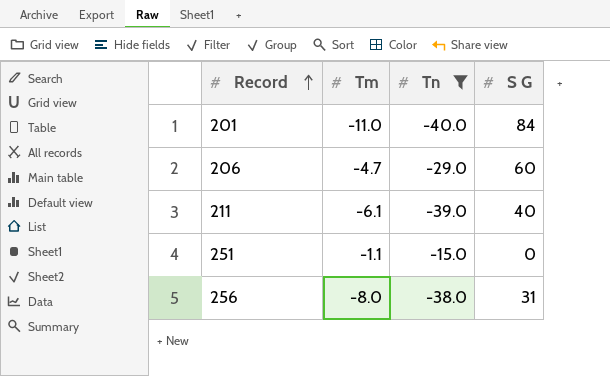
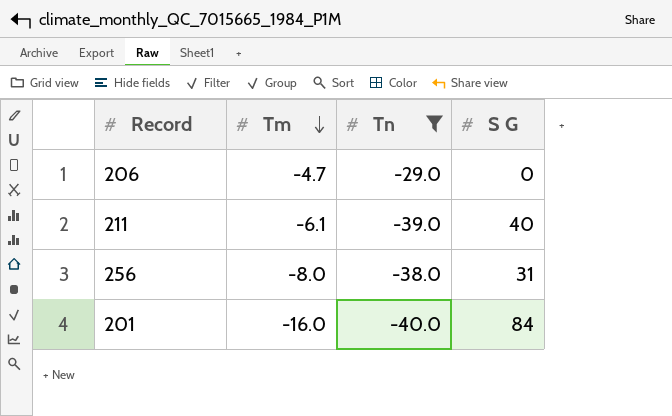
row order: Record ascending -> Tm descending
row 251: -1.1 | -15.0 | 0 -> none
206 | S G: 60 -> 0
201 | Tm: -11.0 -> -16.0

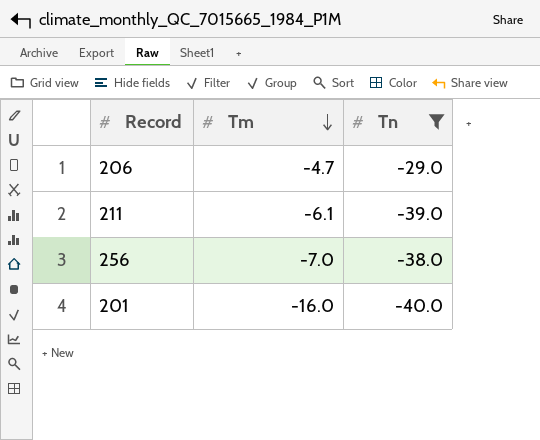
column S G | position: 4 -> none
256 | Tm: -8.0 -> -7.0

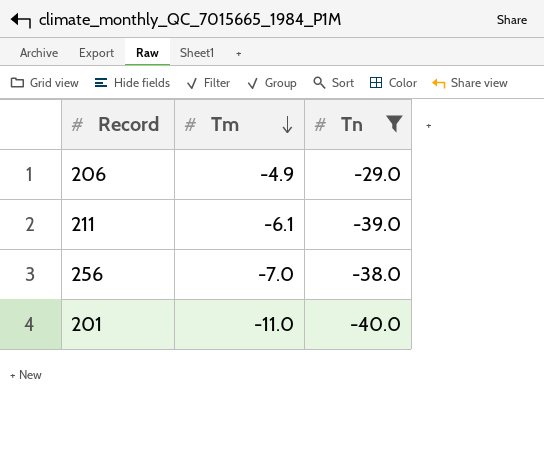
206 | Tm: -4.7 -> -4.9
201 | Tm: -16.0 -> -11.0

